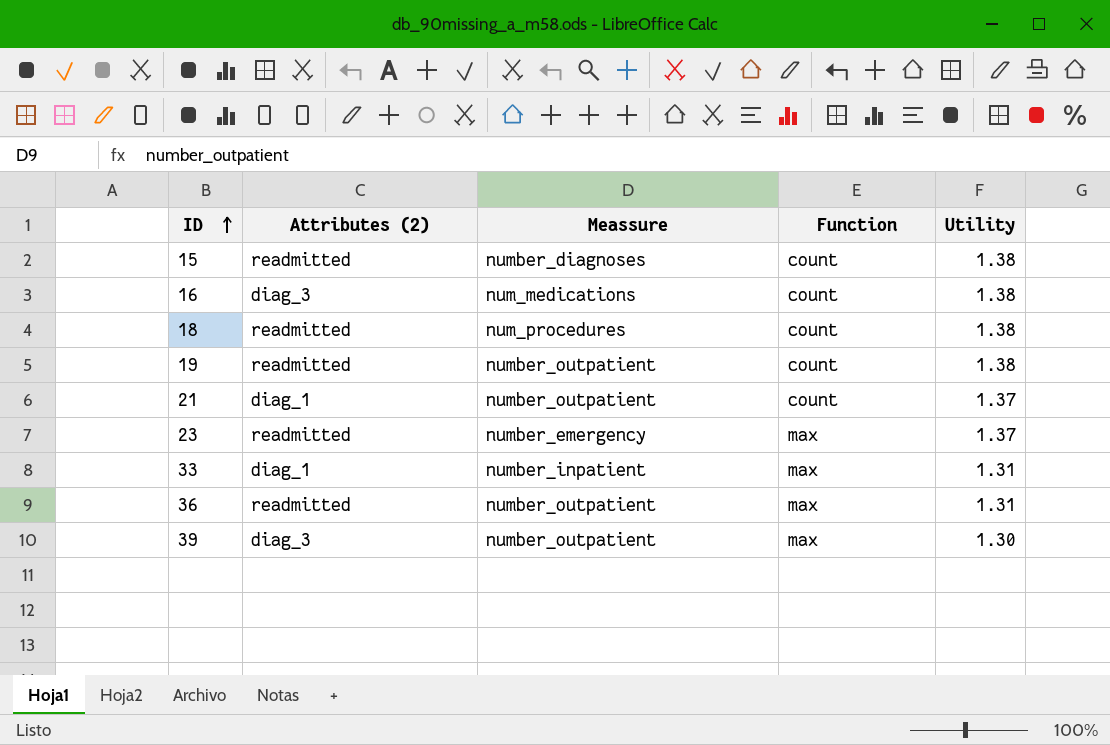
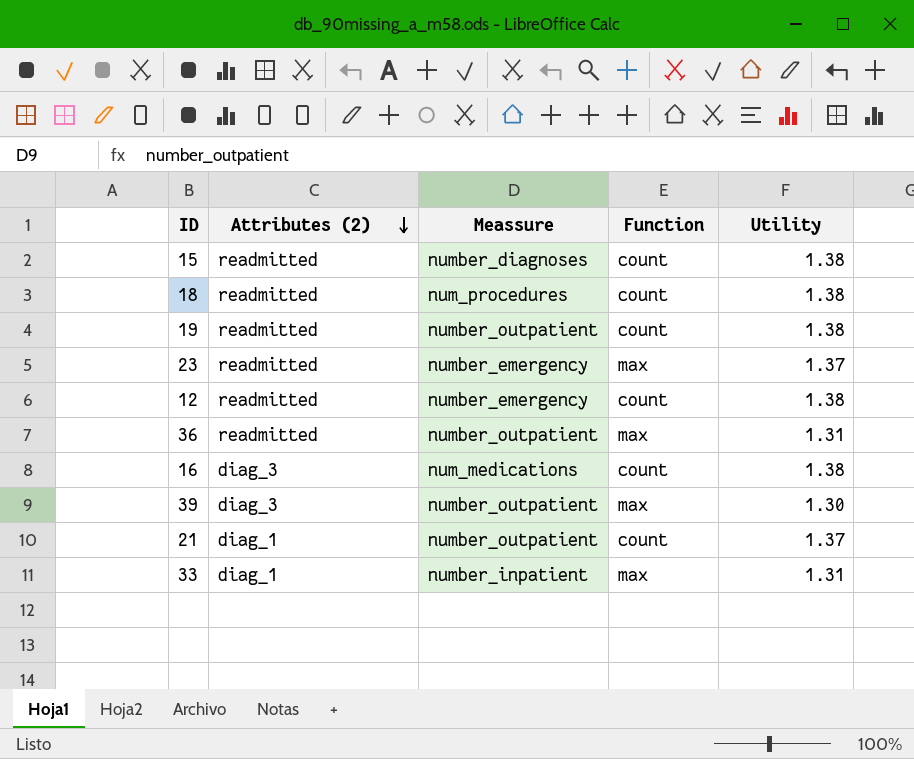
row order: ID ascending -> Attributes (2) descending
row 12: none -> readmitted | number_emergency | count | 1.38

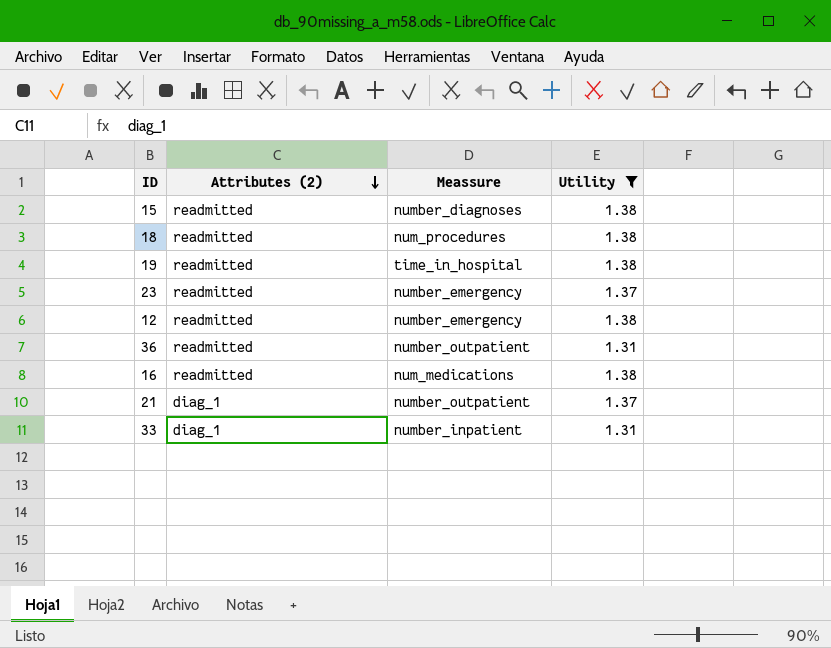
filter: none -> Utility != 1.30
column Function | position: 4 -> none
19 | Meassure: number_outpatient -> time_in_hospital
16 | Attributes (2): diag_3 -> readmitted

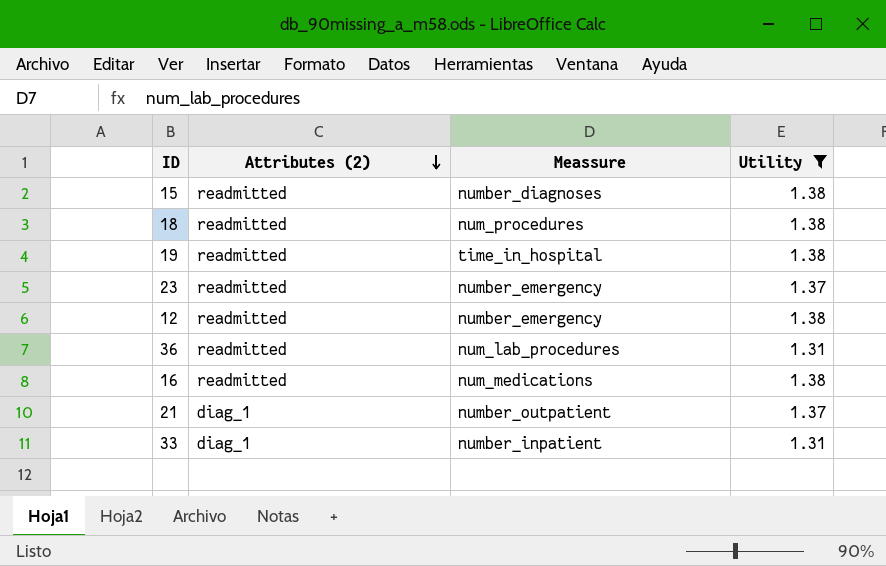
36 | Meassure: number_outpatient -> num_lab_procedures

